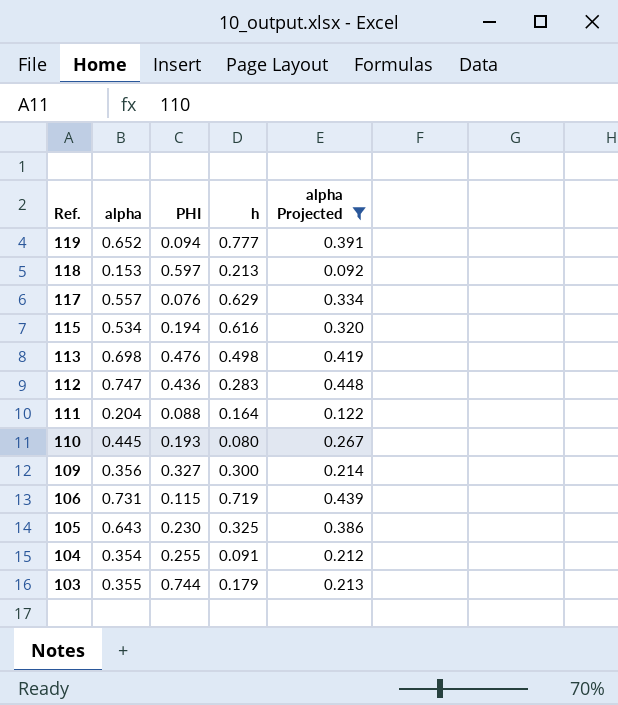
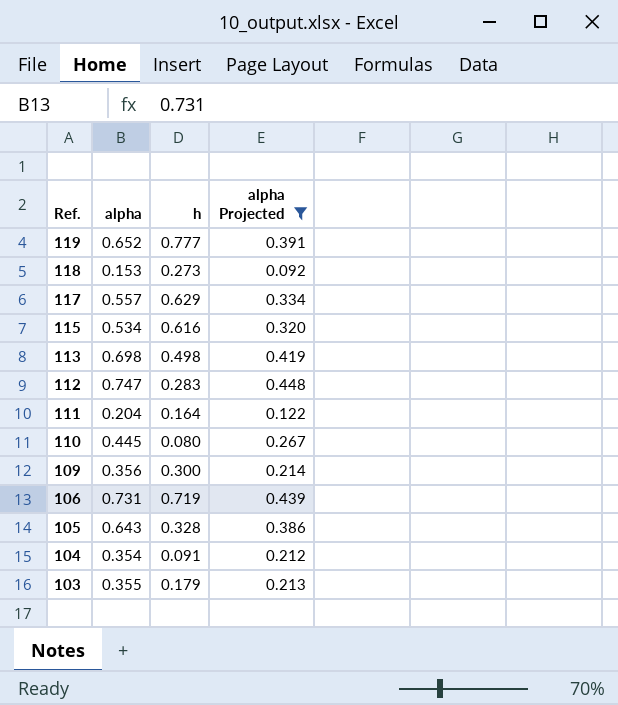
column PHI | position: 3 -> none
118 | h: 0.213 -> 0.273
105 | h: 0.325 -> 0.328

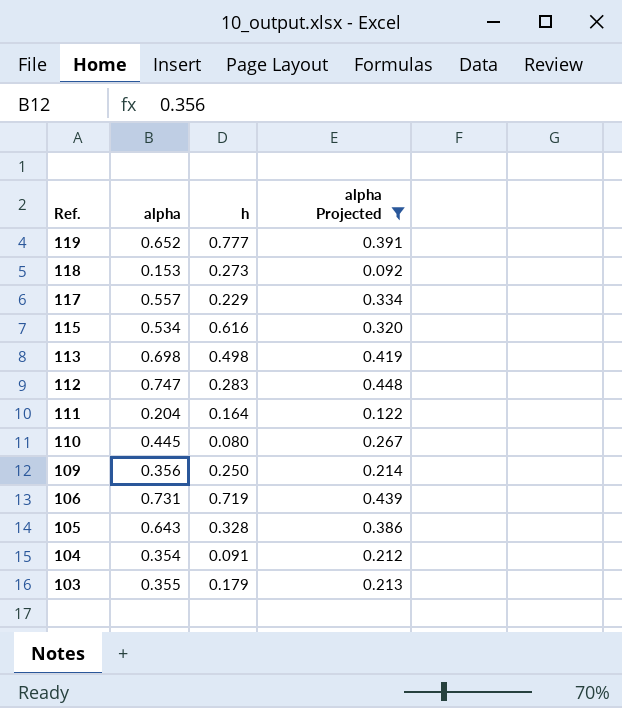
117 | h: 0.629 -> 0.229
109 | h: 0.300 -> 0.250

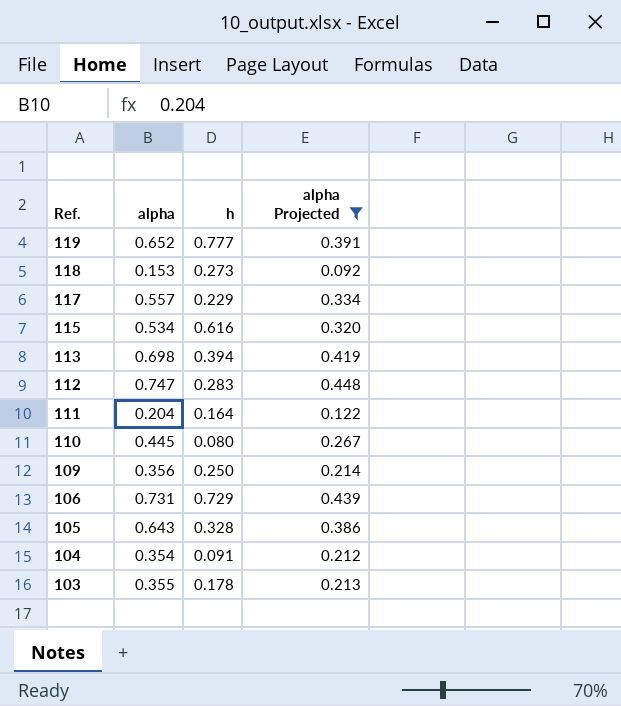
113 | h: 0.498 -> 0.394
106 | h: 0.719 -> 0.729
103 | h: 0.179 -> 0.178

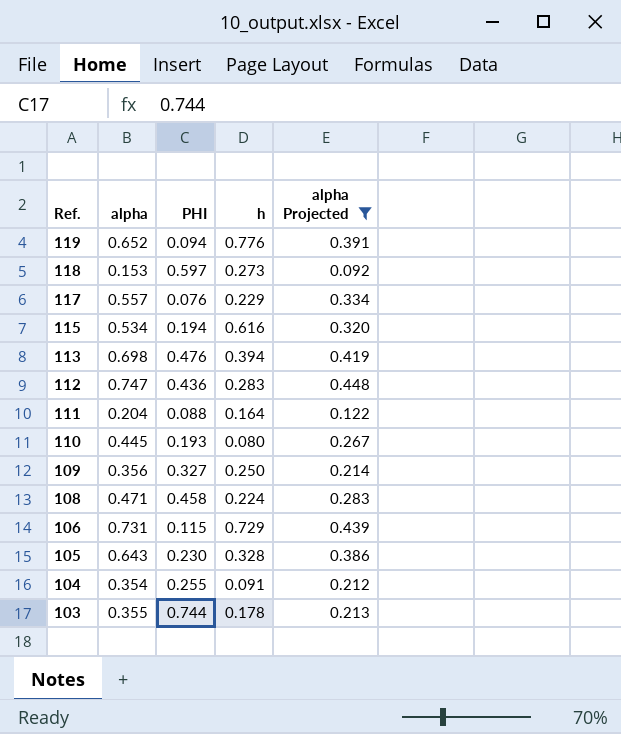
column PHI | position: none -> 3
119 | h: 0.777 -> 0.776
row 108: none -> 0.471 | 0.458 | 0.224 | 0.283

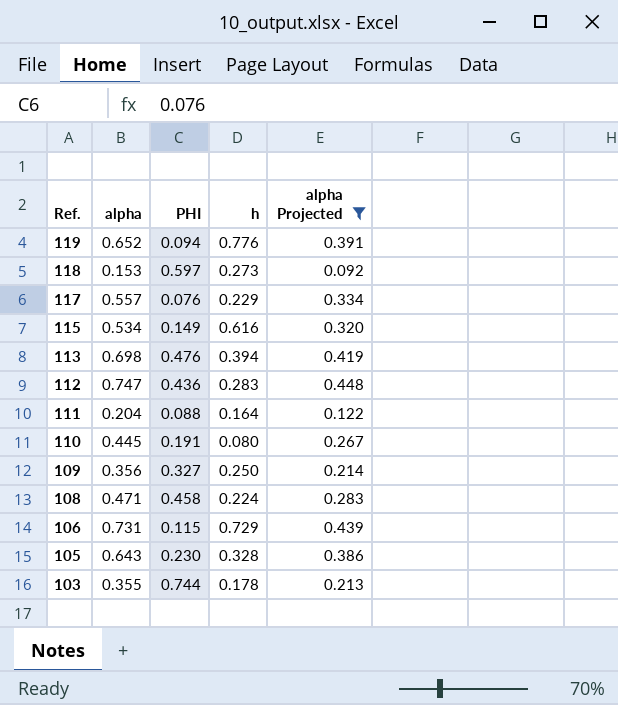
row 104: 0.354 | 0.255 | 0.091 | 0.212 -> none
115 | PHI: 0.194 -> 0.149
110 | PHI: 0.193 -> 0.191

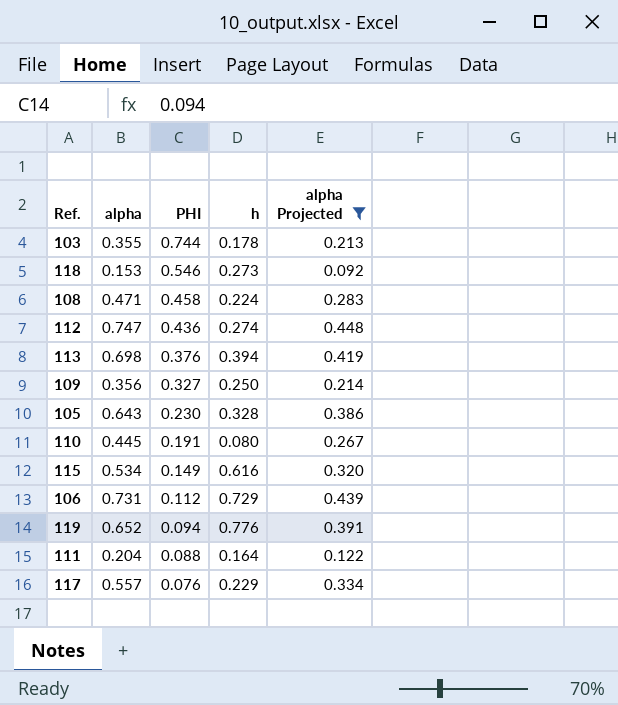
row order: Ref. descending -> PHI descending
118 | PHI: 0.597 -> 0.546
112 | h: 0.283 -> 0.274
113 | PHI: 0.476 -> 0.376
106 | PHI: 0.115 -> 0.112

